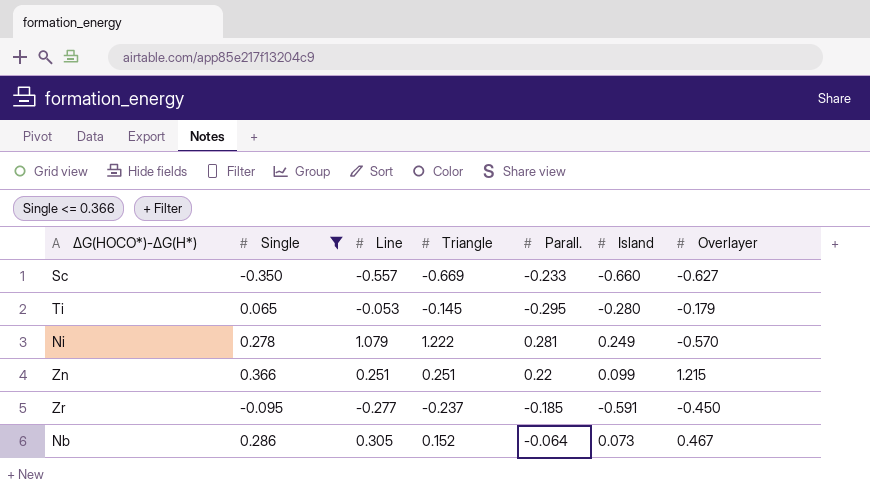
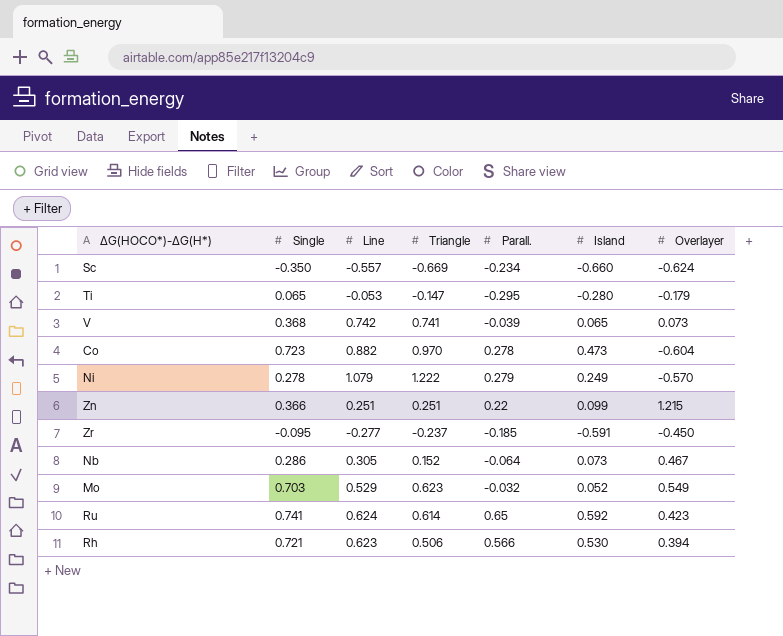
filter: Single <= 0.366 -> none
Sc | Parall.: -0.233 -> -0.234
Sc | Overlayer: -0.627 -> -0.624
Ti | Triangle: -0.145 -> -0.147
Ni | Parall.: 0.281 -> 0.279

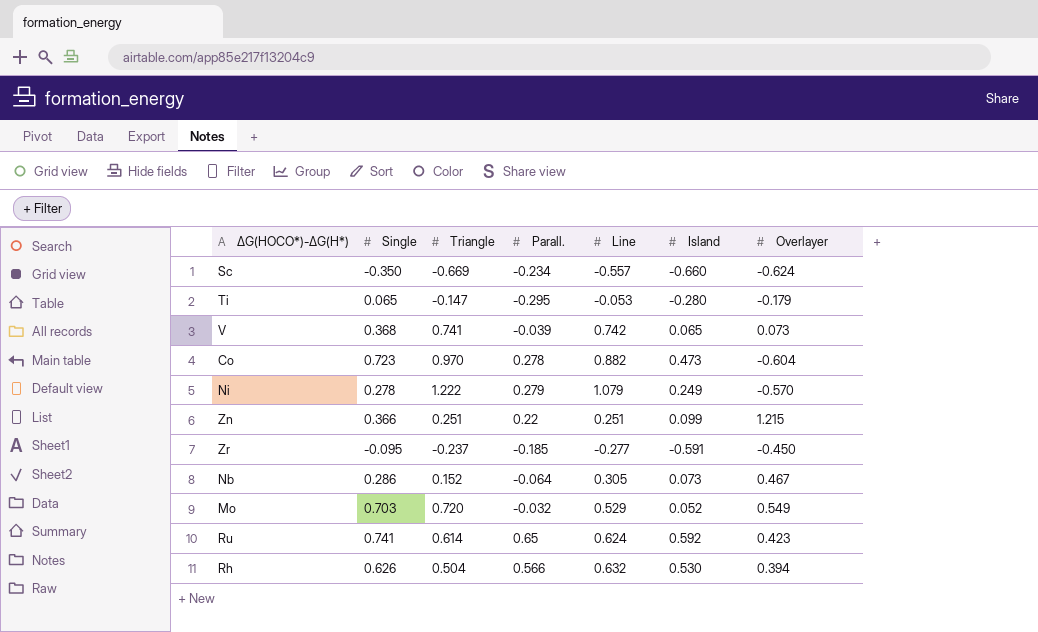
column Line | position: 3 -> 5
Mo | Triangle: 0.623 -> 0.720
Rh | Single: 0.721 -> 0.626
Rh | Triangle: 0.506 -> 0.504
Rh | Line: 0.623 -> 0.632

